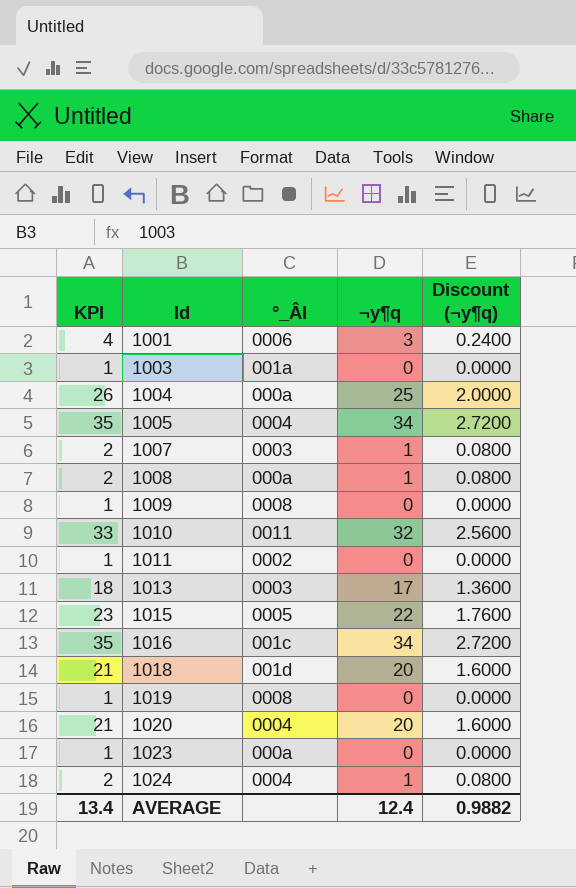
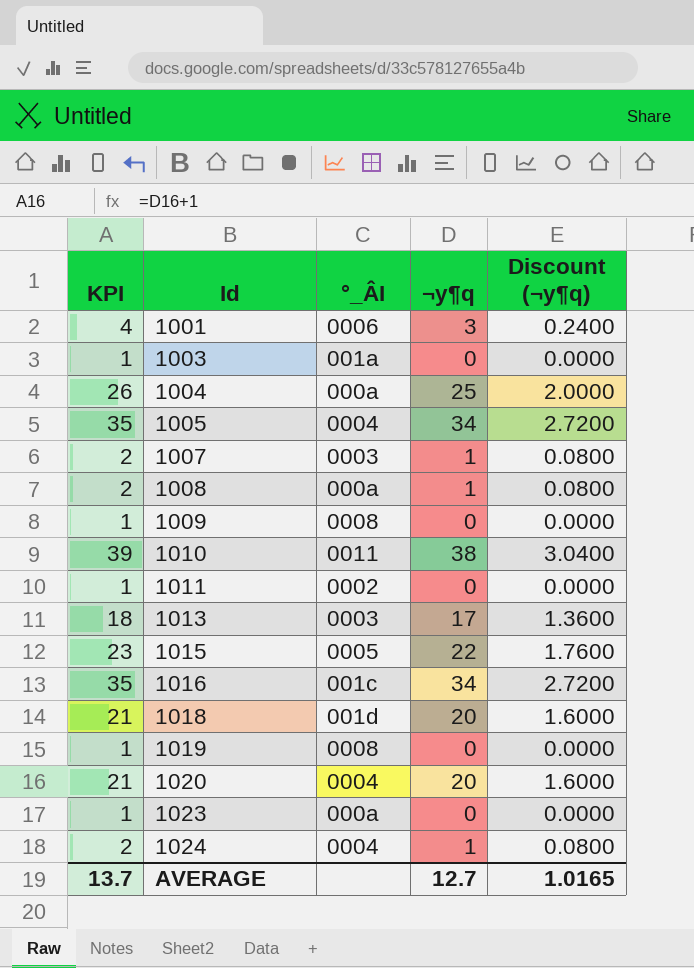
1010 | KPI: 33 -> 39
1010 | ¬y¶q: 32 -> 38
1010 | Discount (¬y¶q): 2.5600 -> 3.0400
AVERAGE | KPI: 13.4 -> 13.7
AVERAGE | ¬y¶q: 12.4 -> 12.7
AVERAGE | Discount (¬y¶q): 0.9882 -> 1.0165

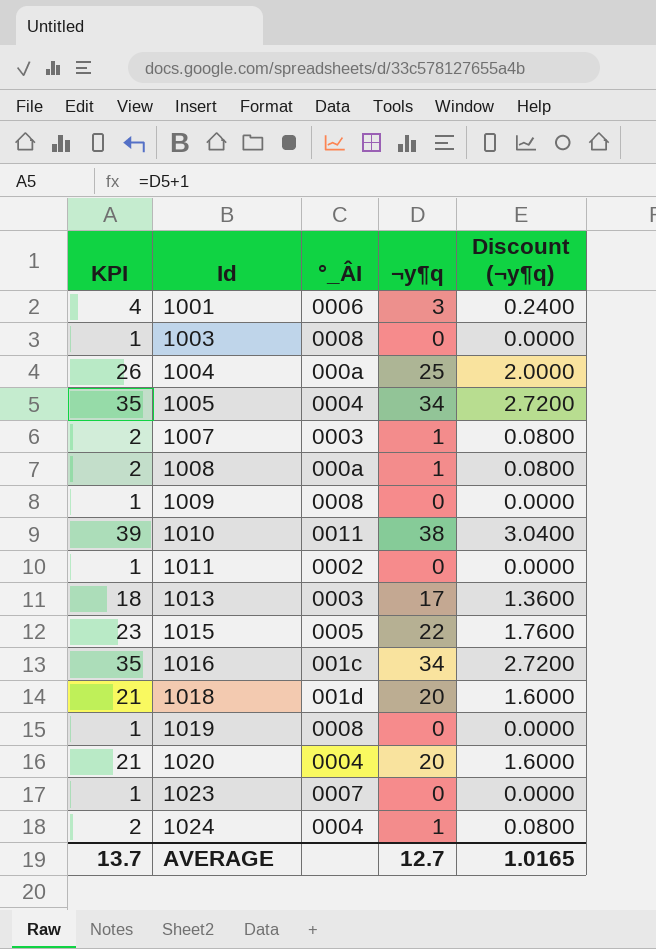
1003 | °_ÂI: 001a -> 0008
1023 | °_ÂI: 000a -> 0007

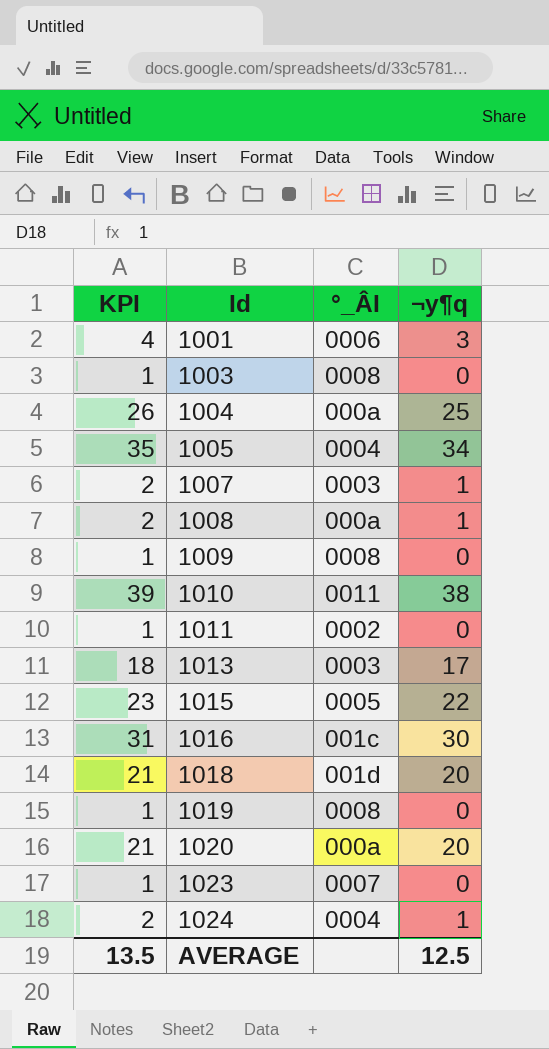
column Discount (¬y¶q) | formula: [¬y¶q] * 0.08 -> none
1016 | KPI: 35 -> 31
1016 | ¬y¶q: 34 -> 30
1020 | °_ÂI: 0004 -> 000a
AVERAGE | KPI: 13.7 -> 13.5
AVERAGE | ¬y¶q: 12.7 -> 12.5

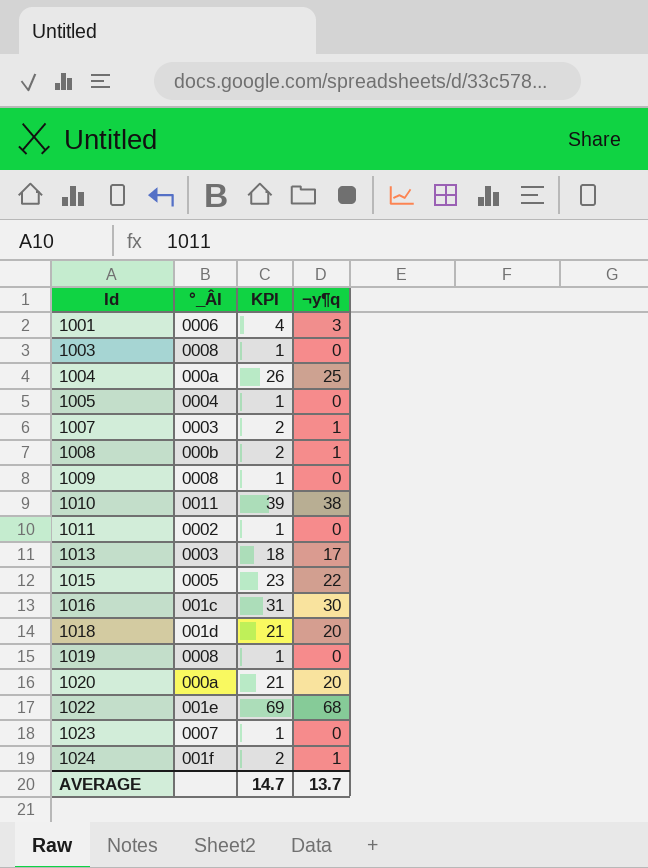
column KPI | position: 1 -> 3
1005 | KPI: 35 -> 1
1005 | ¬y¶q: 34 -> 0
1008 | °_ÂI: 000a -> 000b
row 1022: none -> 001e | 69 | 68
1024 | °_ÂI: 0004 -> 001f
AVERAGE | KPI: 13.5 -> 14.7
AVERAGE | ¬y¶q: 12.5 -> 13.7

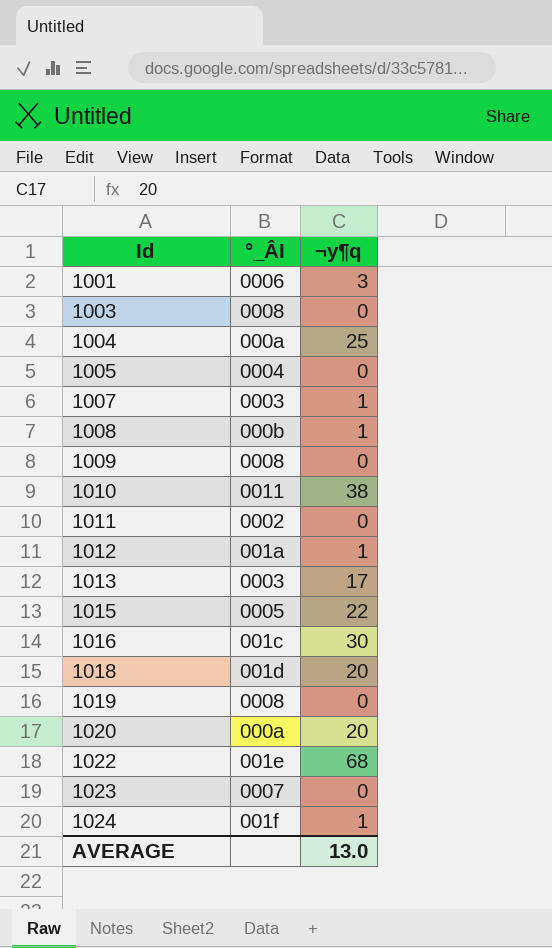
column KPI | formula: [¬y¶q] + 1 -> none
row 1012: none -> 001a | 1
AVERAGE | ¬y¶q: 13.7 -> 13.0

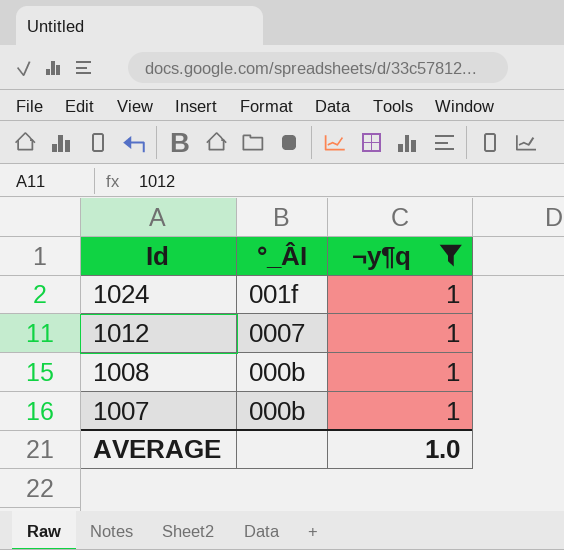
filter: none -> ¬y¶q = 1
row order: Id ascending -> Id descending
1012 | °_ÂI: 001a -> 0007
1007 | °_ÂI: 0003 -> 000b
AVERAGE | ¬y¶q: 13.0 -> 1.0

